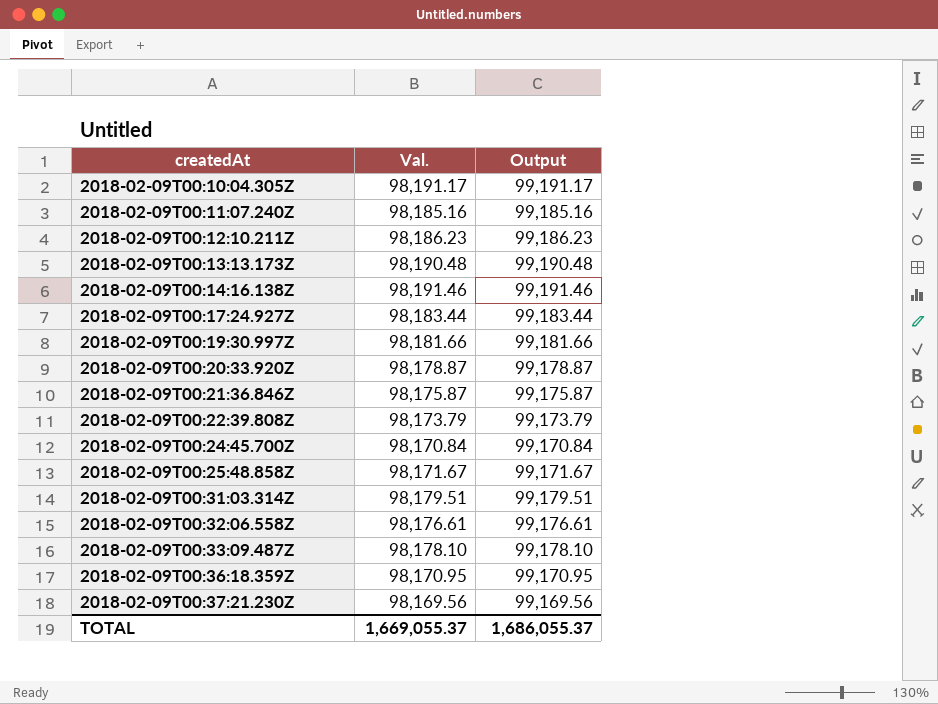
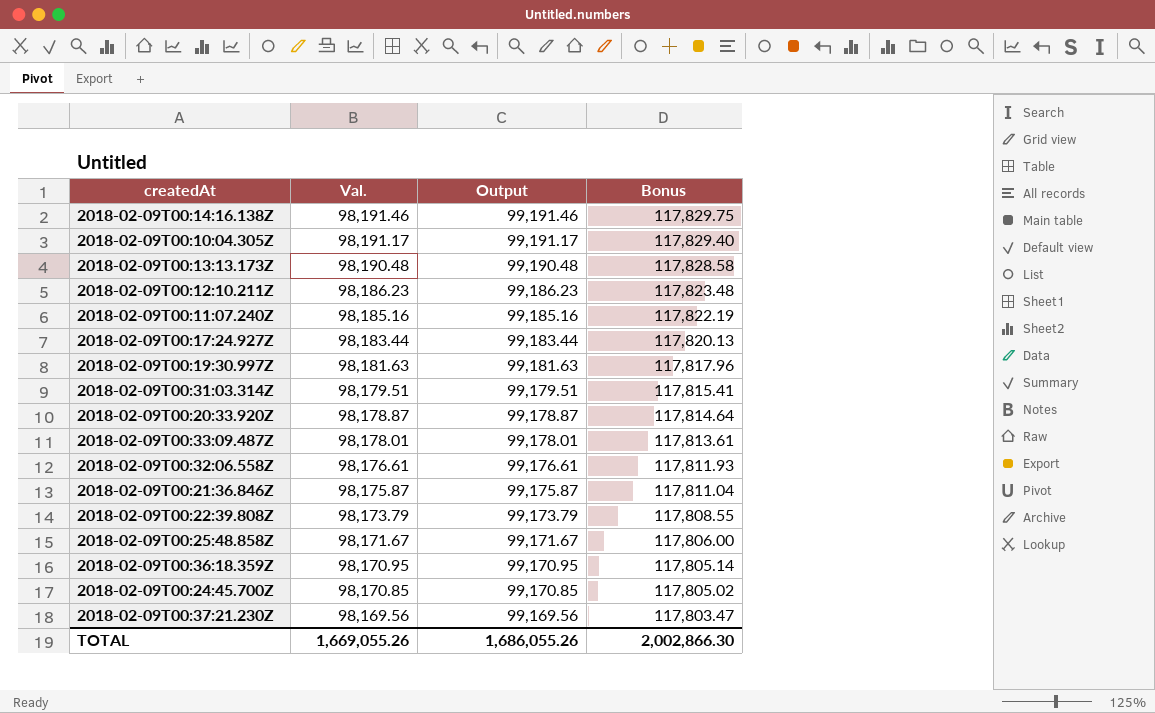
row order: createdAt ascending -> Val. descending
column Bonus | formula: none -> [Val.] * 1.2
2018-02-09T00:19:30.997Z | Val.: 98,181.66 -> 98,181.63
2018-02-09T00:19:30.997Z | Output: 99,181.66 -> 99,181.63
2018-02-09T00:33:09.487Z | Val.: 98,178.10 -> 98,178.01
2018-02-09T00:33:09.487Z | Output: 99,178.10 -> 99,178.01
2018-02-09T00:24:45.700Z | Val.: 98,170.84 -> 98,170.85
2018-02-09T00:24:45.700Z | Output: 99,170.84 -> 99,170.85
TOTAL | Val.: 1,669,055.37 -> 1,669,055.26
TOTAL | Output: 1,686,055.37 -> 1,686,055.26

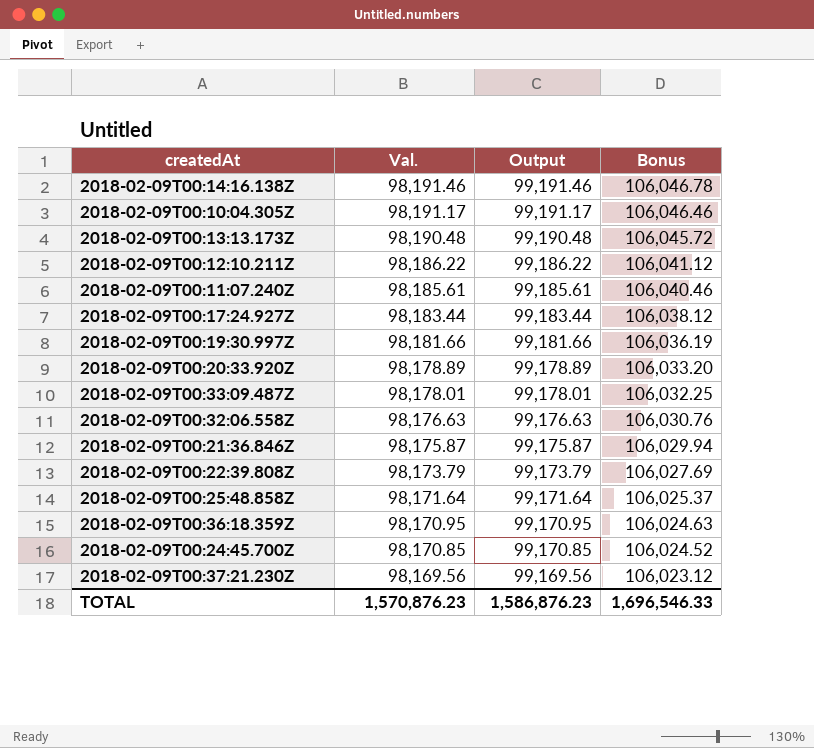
column Bonus | formula: [Val.] * 1.2 -> [Val.] * 1.08
row 2018-02-09T00:31:03.314Z: 98,179.51 | 99,179.51 | 117,815.41 -> none
2018-02-09T00:12:10.211Z | Val.: 98,186.23 -> 98,186.22
2018-02-09T00:12:10.211Z | Output: 99,186.23 -> 99,186.22
2018-02-09T00:11:07.240Z | Val.: 98,185.16 -> 98,185.61
2018-02-09T00:11:07.240Z | Output: 99,185.16 -> 99,185.61
2018-02-09T00:19:30.997Z | Val.: 98,181.63 -> 98,181.66
2018-02-09T00:19:30.997Z | Output: 99,181.63 -> 99,181.66
2018-02-09T00:20:33.920Z | Val.: 98,178.87 -> 98,178.89
2018-02-09T00:20:33.920Z | Output: 99,178.87 -> 99,178.89
2018-02-09T00:32:06.558Z | Val.: 98,176.61 -> 98,176.63
2018-02-09T00:32:06.558Z | Output: 99,176.61 -> 99,176.63
2018-02-09T00:25:48.858Z | Val.: 98,171.67 -> 98,171.64
2018-02-09T00:25:48.858Z | Output: 99,171.67 -> 99,171.64
TOTAL | Val.: 1,669,055.26 -> 1,570,876.23
TOTAL | Output: 1,686,055.26 -> 1,586,876.23
TOTAL | Bonus: 2,002,866.30 -> 1,696,546.33

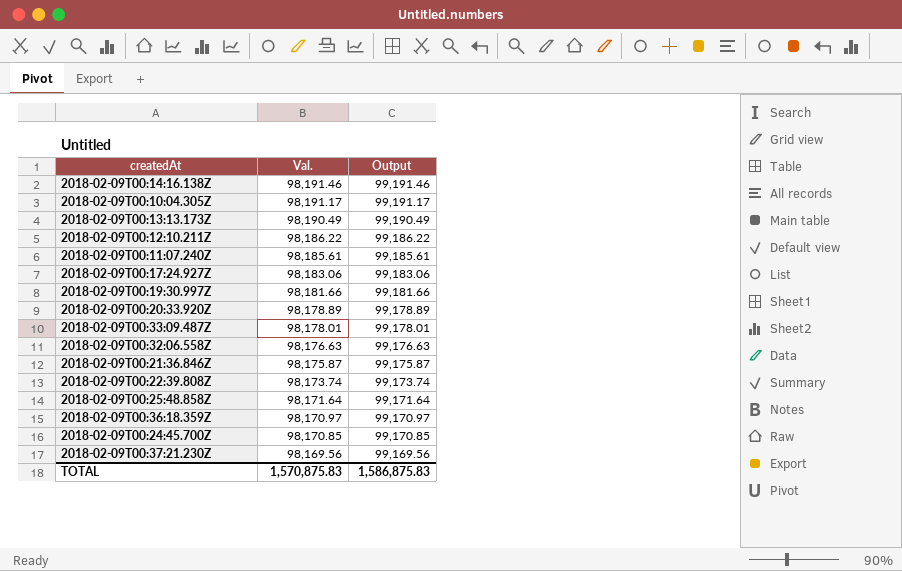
column Bonus | formula: [Val.] * 1.08 -> none
2018-02-09T00:13:13.173Z | Val.: 98,190.48 -> 98,190.49
2018-02-09T00:13:13.173Z | Output: 99,190.48 -> 99,190.49
2018-02-09T00:17:24.927Z | Val.: 98,183.44 -> 98,183.06
2018-02-09T00:17:24.927Z | Output: 99,183.44 -> 99,183.06
2018-02-09T00:22:39.808Z | Val.: 98,173.79 -> 98,173.74
2018-02-09T00:22:39.808Z | Output: 99,173.79 -> 99,173.74
2018-02-09T00:36:18.359Z | Val.: 98,170.95 -> 98,170.97
2018-02-09T00:36:18.359Z | Output: 99,170.95 -> 99,170.97
TOTAL | Val.: 1,570,876.23 -> 1,570,875.83
TOTAL | Output: 1,586,876.23 -> 1,586,875.83

